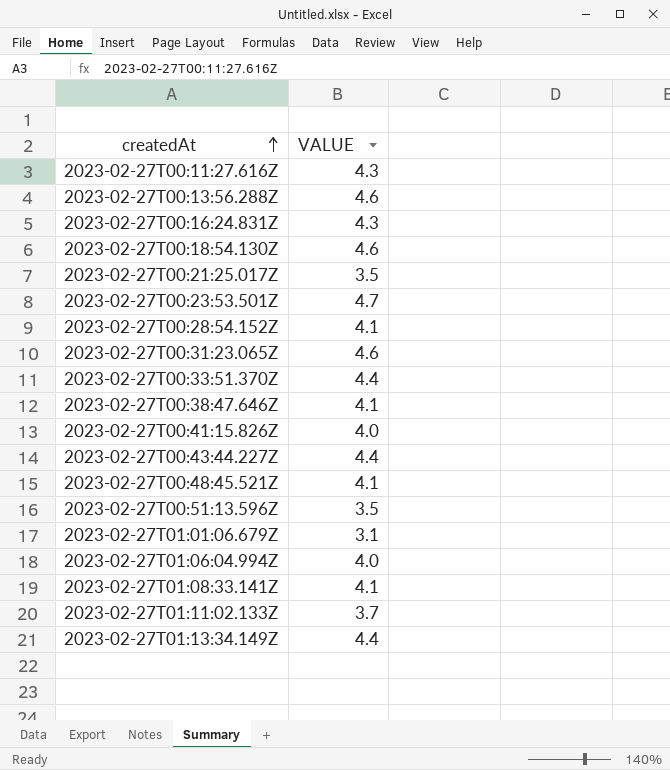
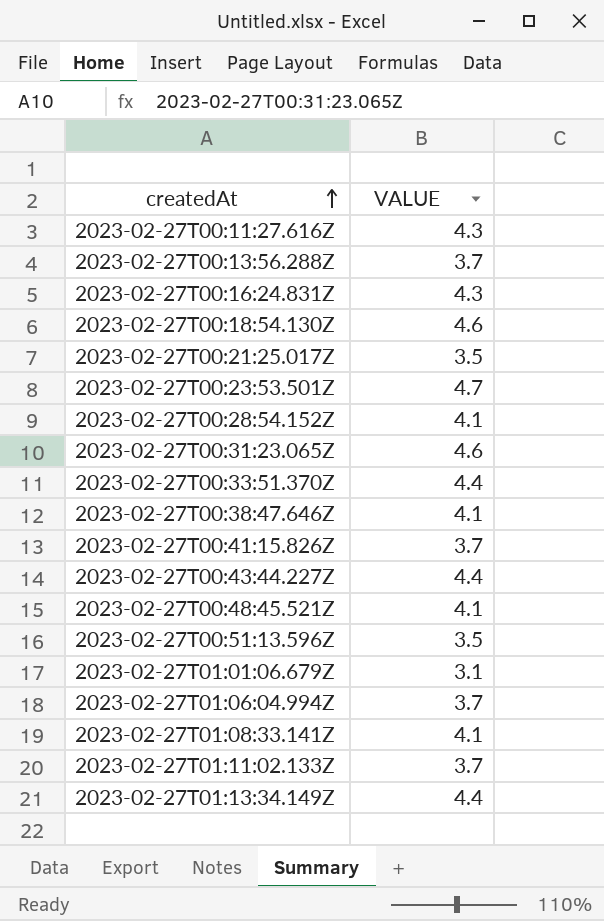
2023-02-27T00:13:56.288Z | VALUE: 4.6 -> 3.7
2023-02-27T00:41:15.826Z | VALUE: 4.0 -> 3.7
2023-02-27T01:06:04.994Z | VALUE: 4.0 -> 3.7

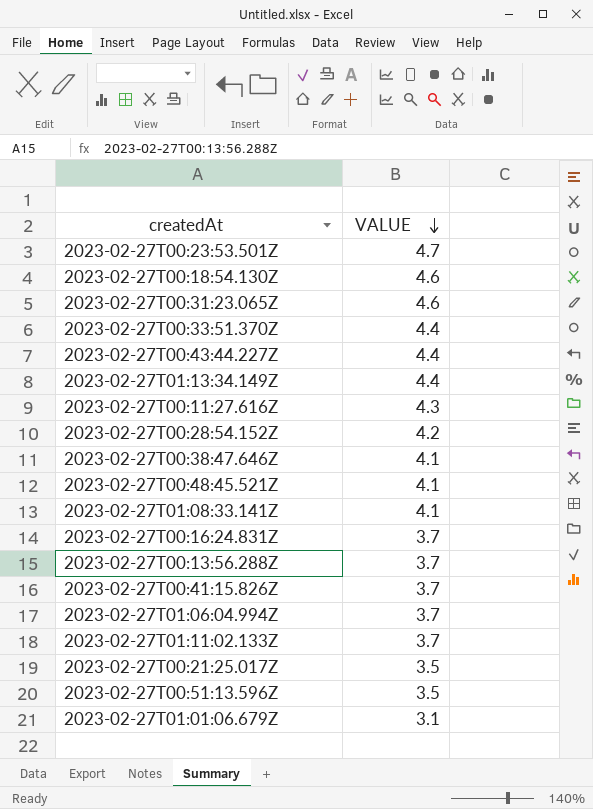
row order: createdAt ascending -> VALUE descending
2023-02-27T00:28:54.152Z | VALUE: 4.1 -> 4.2
2023-02-27T00:16:24.831Z | VALUE: 4.3 -> 3.7

